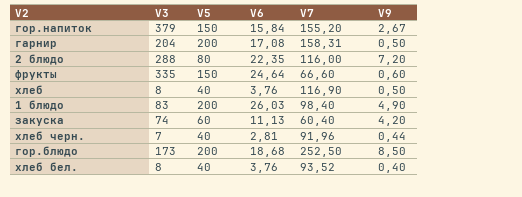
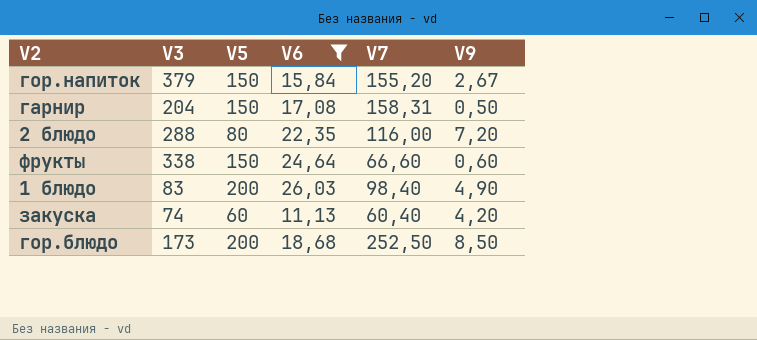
filter: none -> V6 >= 11,13
гарнир | V5: 200 -> 150
фрукты | V3: 335 -> 338

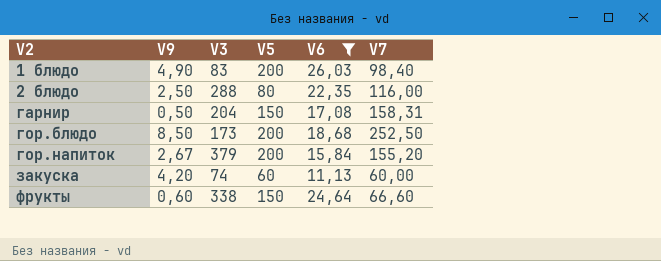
row order: none -> V2 ascending
column V9 | position: 6 -> 2
2 блюдо | V9: 7,20 -> 2,50
гор.напиток | V5: 150 -> 200
закуска | V7: 60,40 -> 60,00

